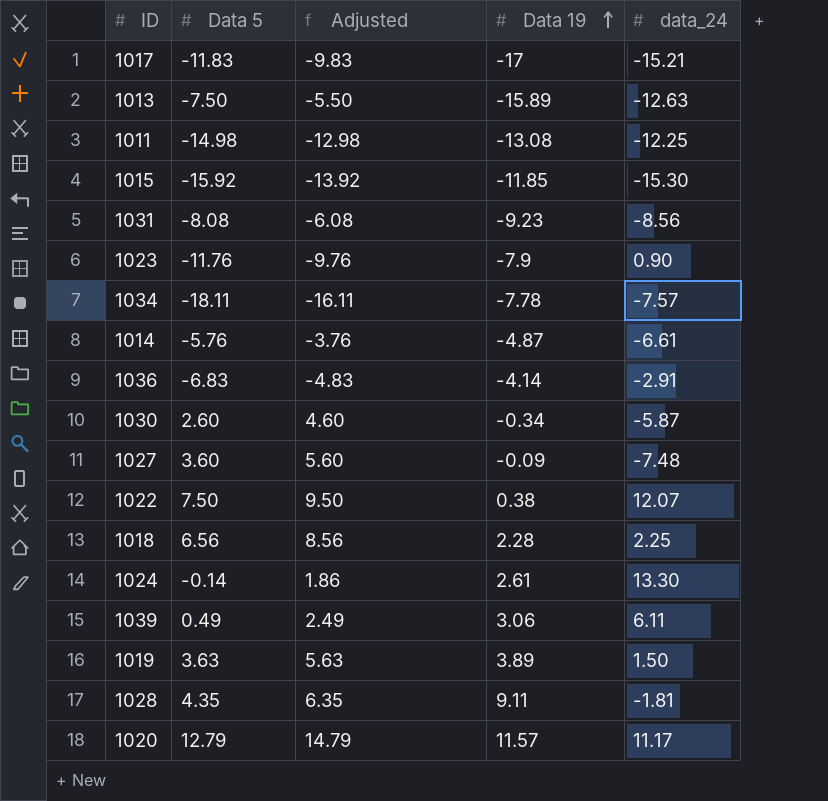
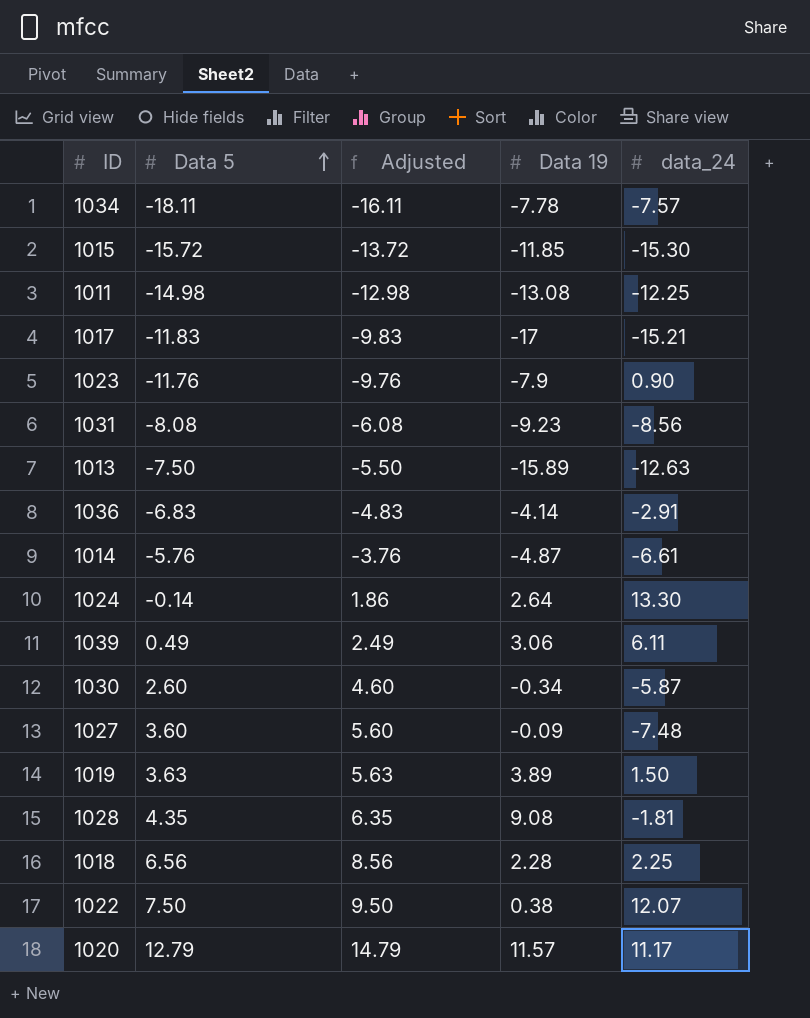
row order: Data 19 ascending -> Data 5 ascending
1015 | Data 5: -15.92 -> -15.72
1015 | Adjusted: -13.92 -> -13.72
1024 | Data 19: 2.61 -> 2.64
1028 | Data 19: 9.11 -> 9.08

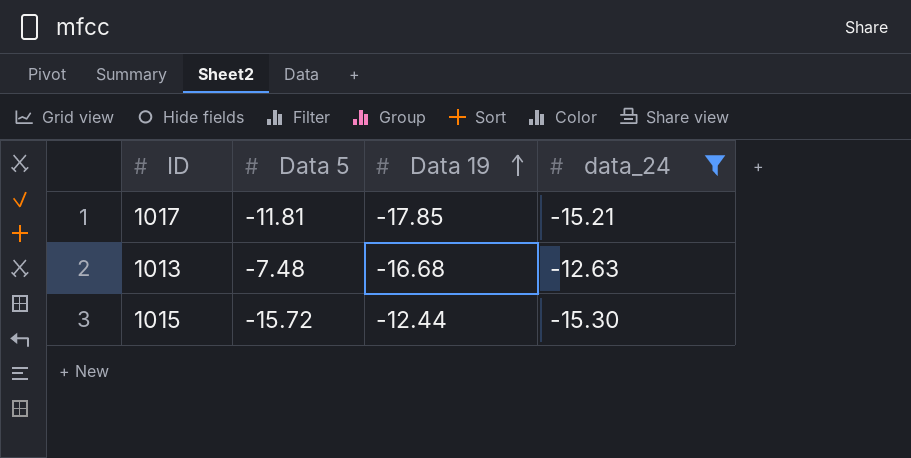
filter: none -> data_24 <= -12.63
row order: Data 5 ascending -> Data 19 ascending
column Adjusted | formula: [Data 5] + 2 -> none
1017 | Data 5: -11.83 -> -11.81
1017 | Data 19: -17 -> -17.85
1013 | Data 5: -7.50 -> -7.48
1013 | Data 19: -15.89 -> -16.68
1015 | Data 19: -11.85 -> -12.44

